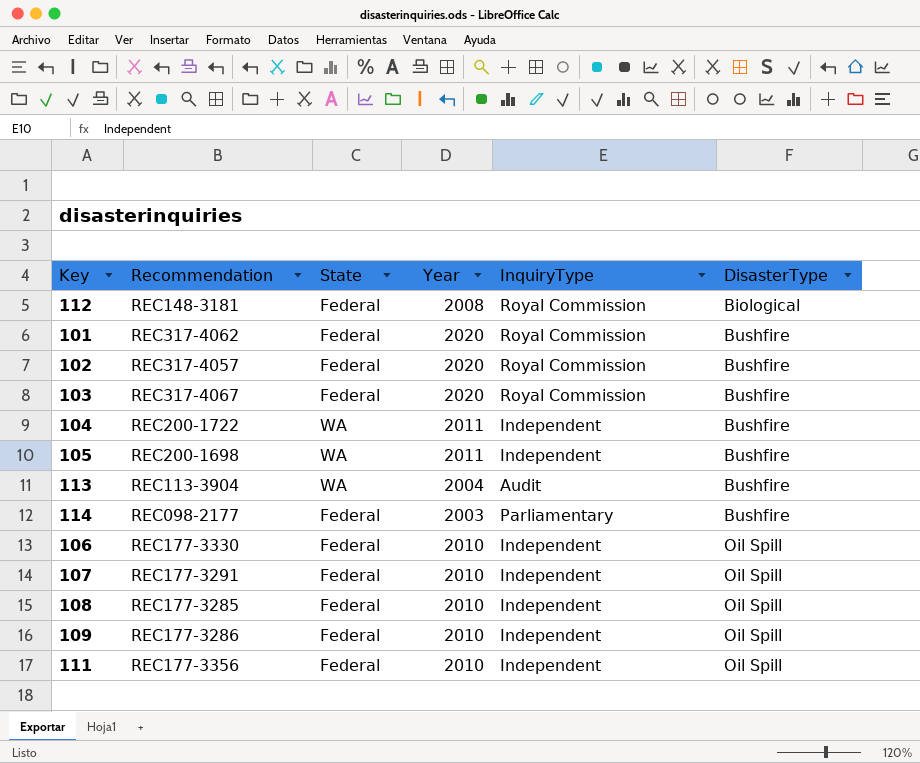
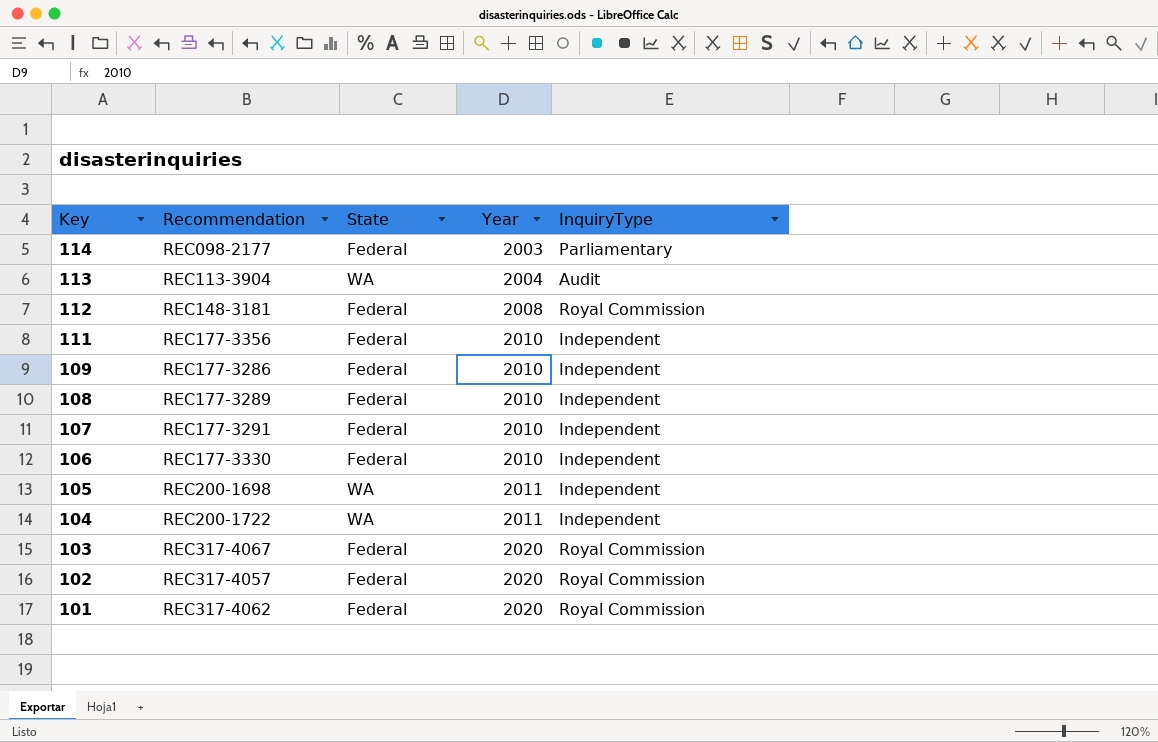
row order: DisasterType ascending -> Key descending
column DisasterType | position: 6 -> none
108 | Recommendation: REC177-3285 -> REC177-3289

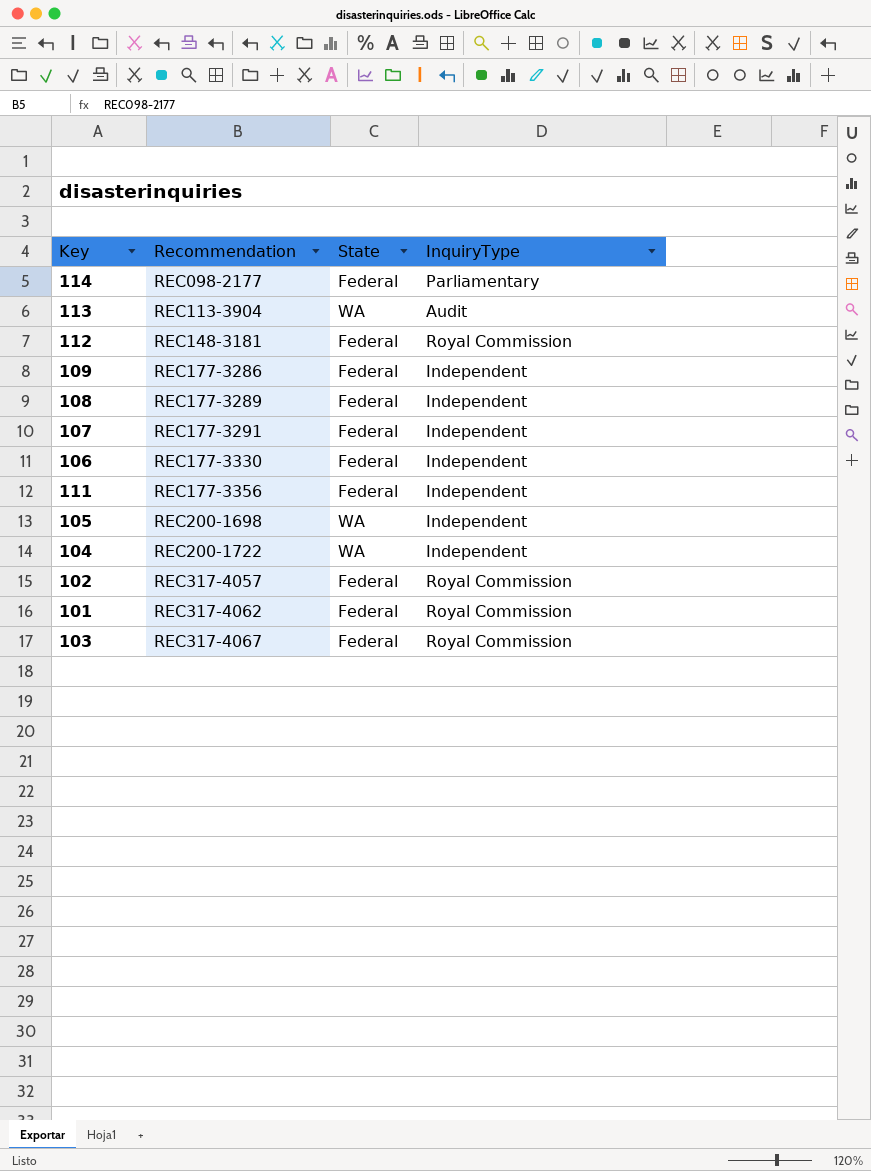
row order: Key descending -> Recommendation ascending
column Year | position: 4 -> none

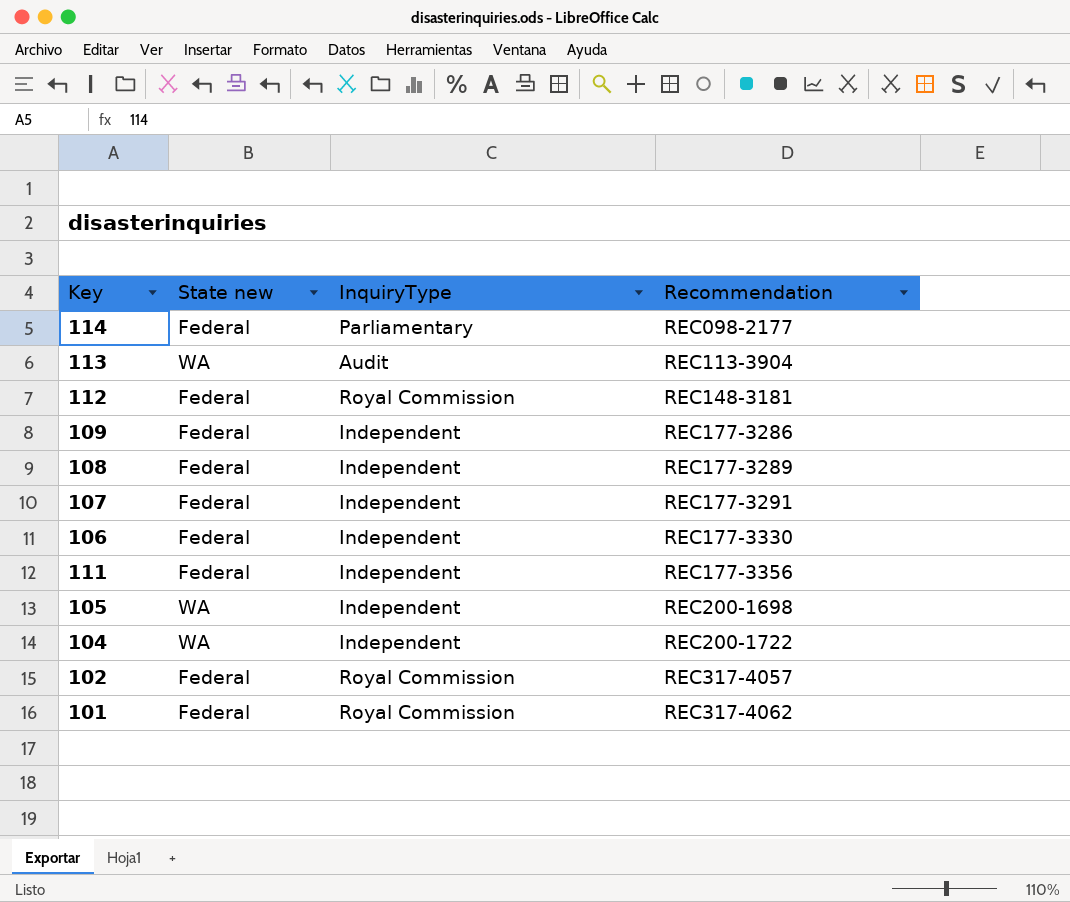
column name: State -> State new
column Recommendation | position: 2 -> 4
row 103: REC317-4067 | Federal | Royal Commission -> none

